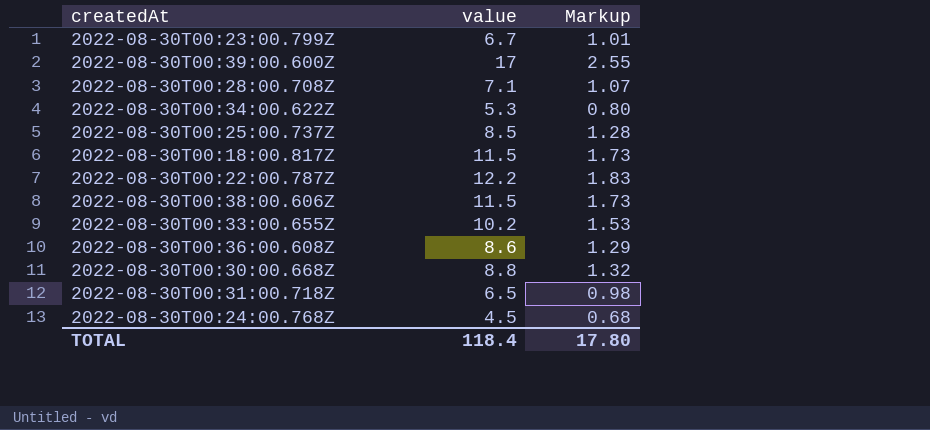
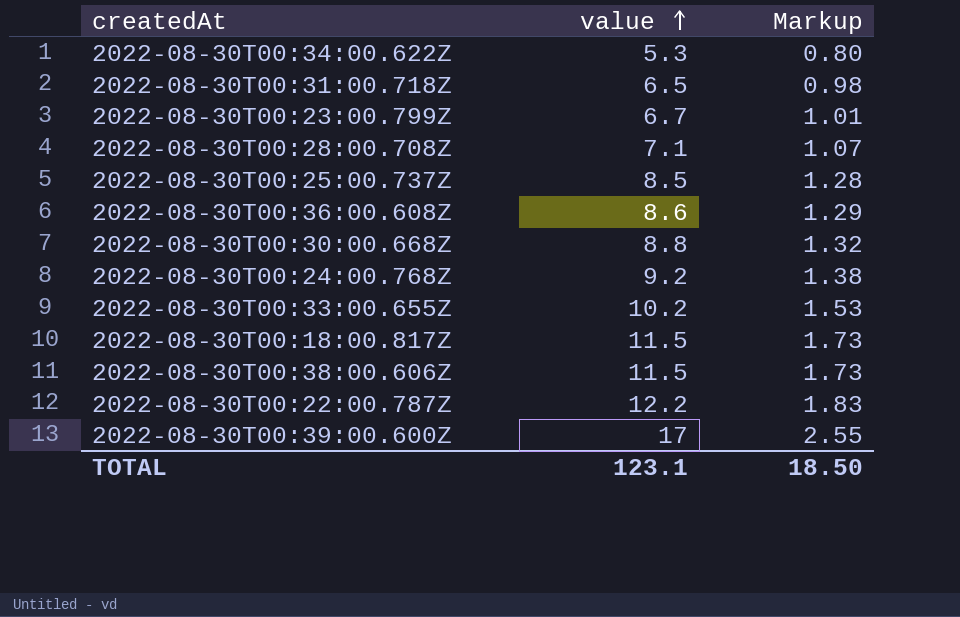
row order: none -> value ascending
2022-08-30T00:24:00.768Z | value: 4.5 -> 9.2
2022-08-30T00:24:00.768Z | Markup: 0.68 -> 1.38
TOTAL | value: 118.4 -> 123.1
TOTAL | Markup: 17.80 -> 18.50

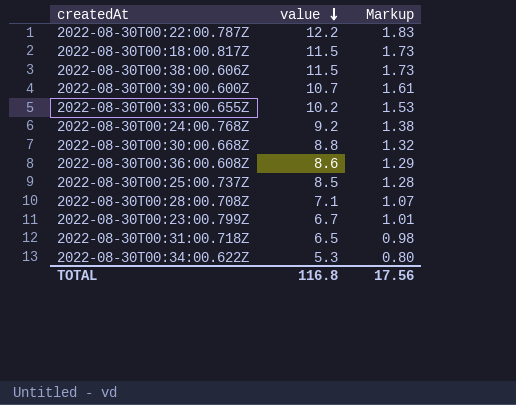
row order: value ascending -> value descending
2022-08-30T00:39:00.600Z | value: 17 -> 10.7
2022-08-30T00:39:00.600Z | Markup: 2.55 -> 1.61
TOTAL | value: 123.1 -> 116.8
TOTAL | Markup: 18.50 -> 17.56

